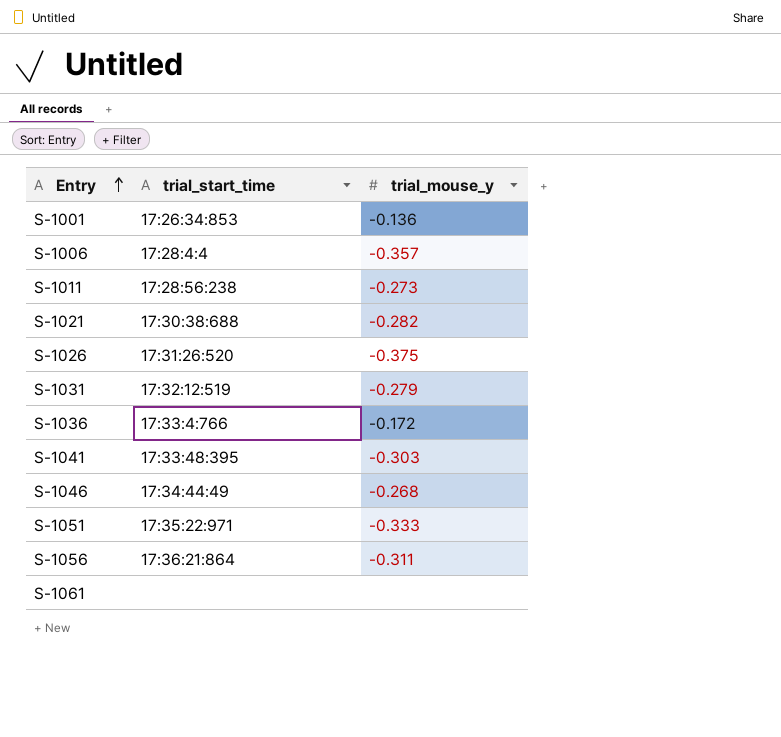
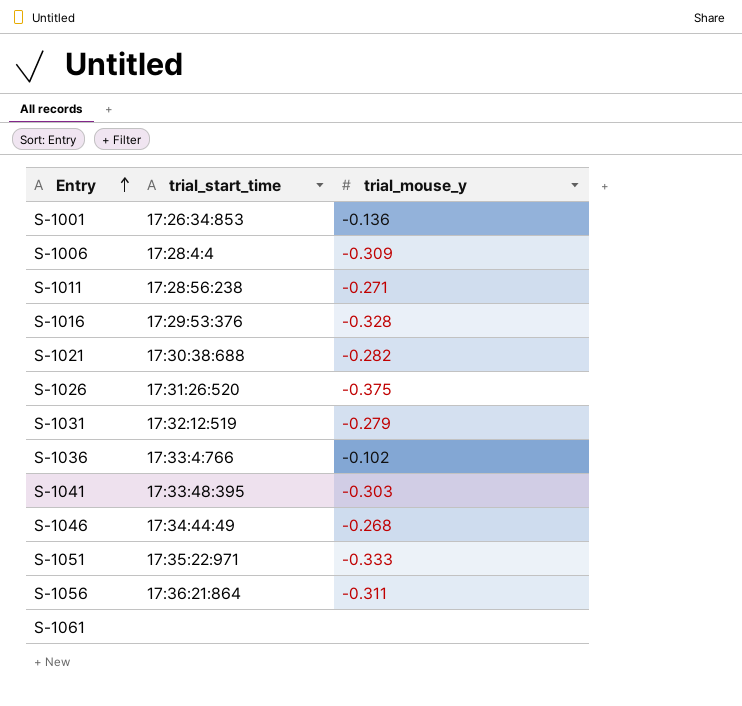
S-1006 | trial_mouse_y: -0.357 -> -0.309
S-1011 | trial_mouse_y: -0.273 -> -0.271
row S-1016: none -> 17:29:53:376 | -0.328
S-1036 | trial_mouse_y: -0.172 -> -0.102

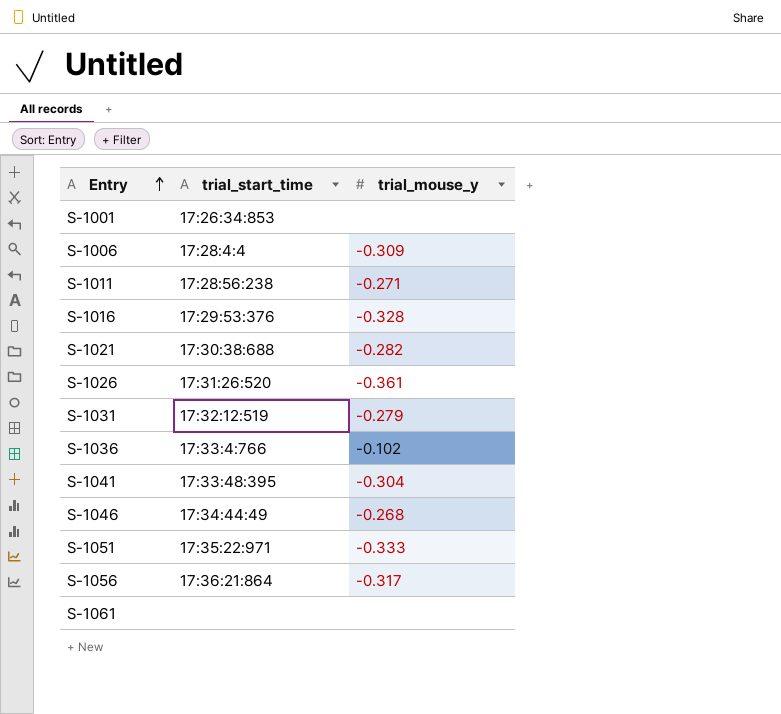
S-1001 | trial_mouse_y: -0.136 -> none
S-1026 | trial_mouse_y: -0.375 -> -0.361
S-1041 | trial_mouse_y: -0.303 -> -0.304
S-1056 | trial_mouse_y: -0.311 -> -0.317

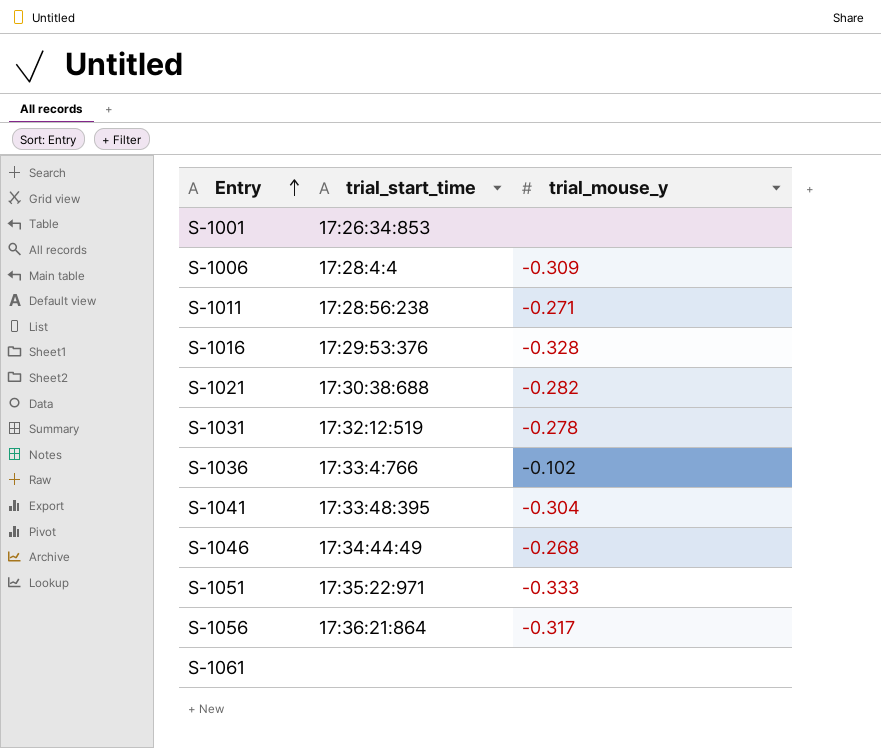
row S-1026: 17:31:26:520 | -0.361 -> none
S-1031 | trial_mouse_y: -0.279 -> -0.278

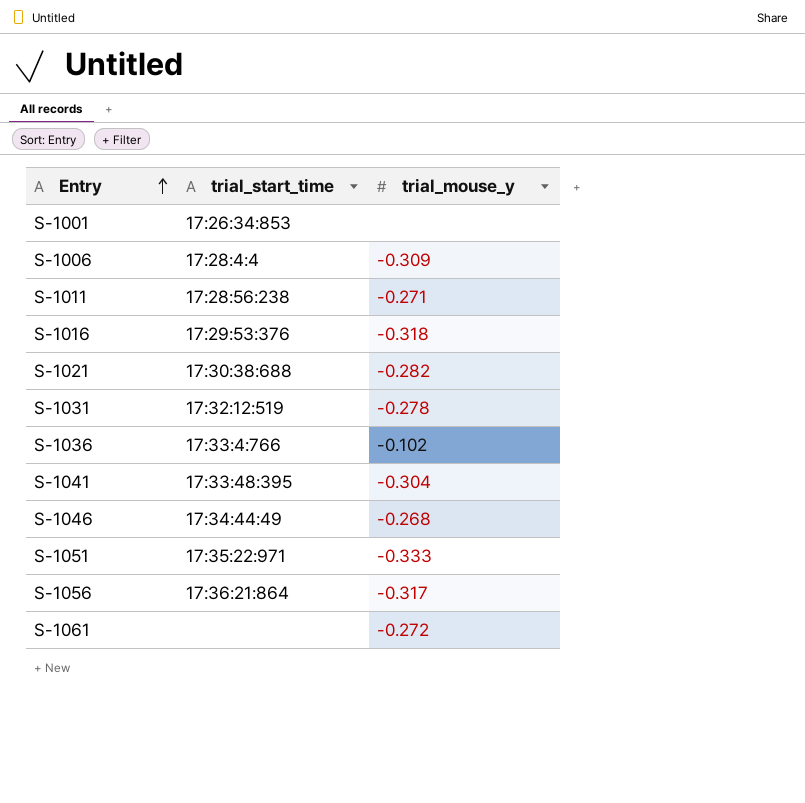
S-1016 | trial_mouse_y: -0.328 -> -0.318
S-1061 | trial_mouse_y: none -> -0.272

